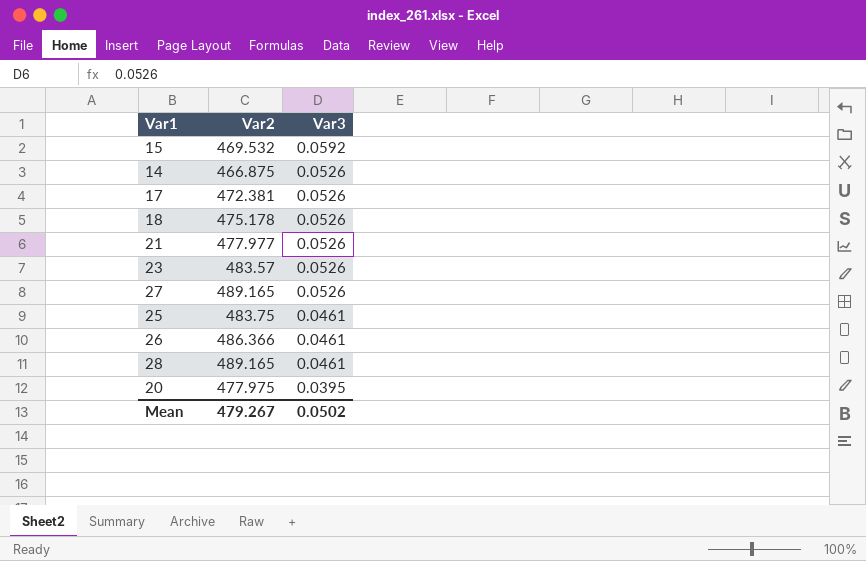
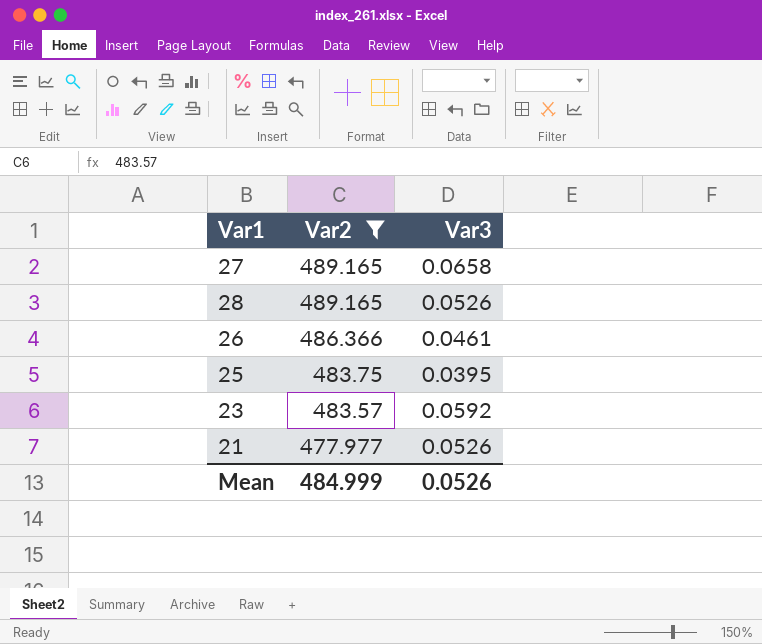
filter: none -> Var2 >= 477.977
row order: Var3 descending -> Var2 descending
27 | Var3: 0.0526 -> 0.0658
28 | Var3: 0.0461 -> 0.0526
25 | Var3: 0.0461 -> 0.0395
23 | Var3: 0.0526 -> 0.0592
Mean | Var2: 479.267 -> 484.999
Mean | Var3: 0.0502 -> 0.0526

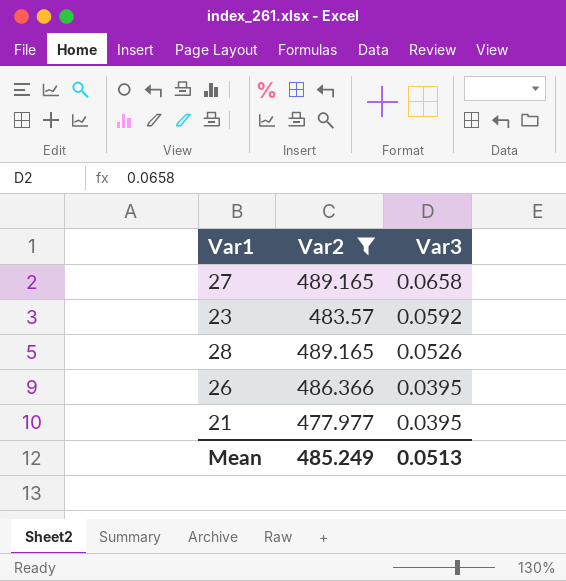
row order: Var2 descending -> Var3 descending
row 25: 483.75 | 0.0395 -> none
26 | Var3: 0.0461 -> 0.0395
21 | Var3: 0.0526 -> 0.0395
Mean | Var2: 484.999 -> 485.249
Mean | Var3: 0.0526 -> 0.0513

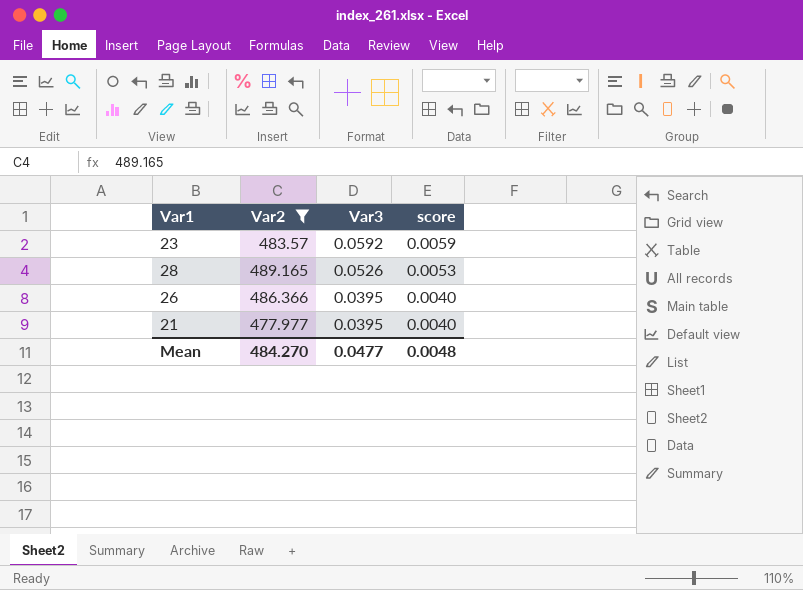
column score | formula: none -> [Var3] * 0.1
row 27: 489.165 | 0.0658 -> none
Mean | Var2: 485.249 -> 484.270
Mean | Var3: 0.0513 -> 0.0477

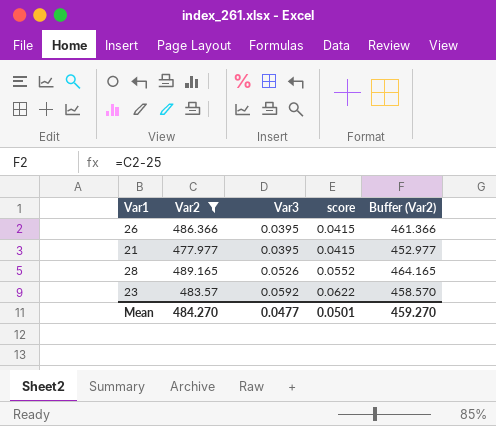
row order: Var3 descending -> Var3 ascending
column score | formula: [Var3] * 0.1 -> [Var3] * 1.05
column Buffer (Var2) | formula: none -> [Var2] - 25
Mean | score: 0.0048 -> 0.0501

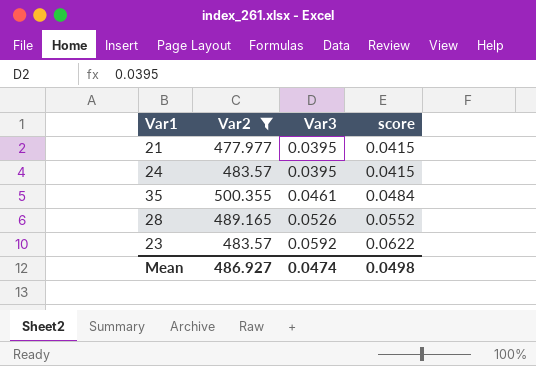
column Buffer (Var2) | formula: [Var2] - 25 -> none
row 26: 486.366 | 0.0395 | 0.0415 | 461.366 -> none
row 24: none -> 483.57 | 0.0395 | 0.0415
row 35: none -> 500.355 | 0.0461 | 0.0484
Mean | Var2: 484.270 -> 486.927
Mean | Var3: 0.0477 -> 0.0474
Mean | score: 0.0501 -> 0.0498

